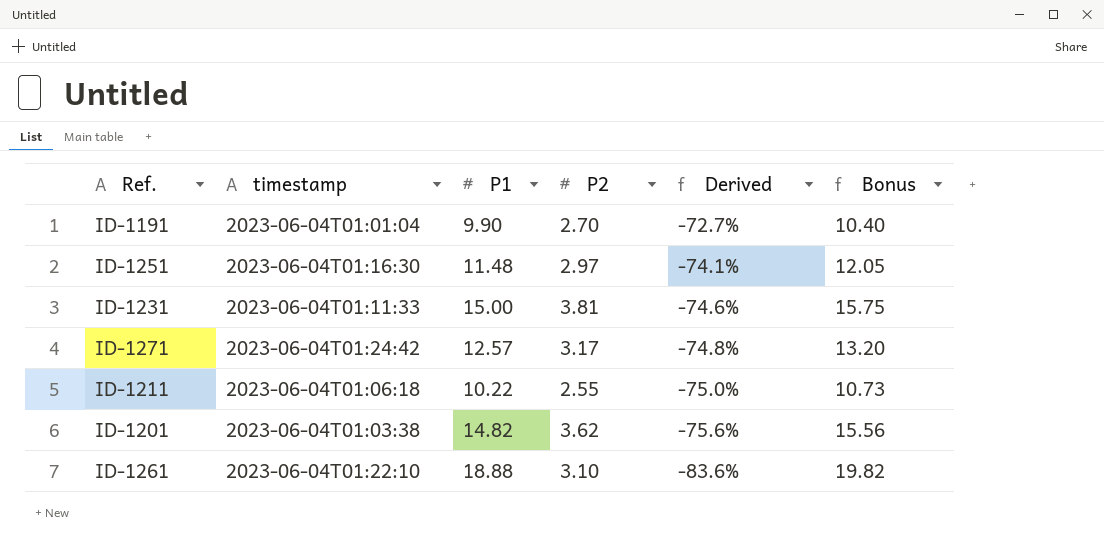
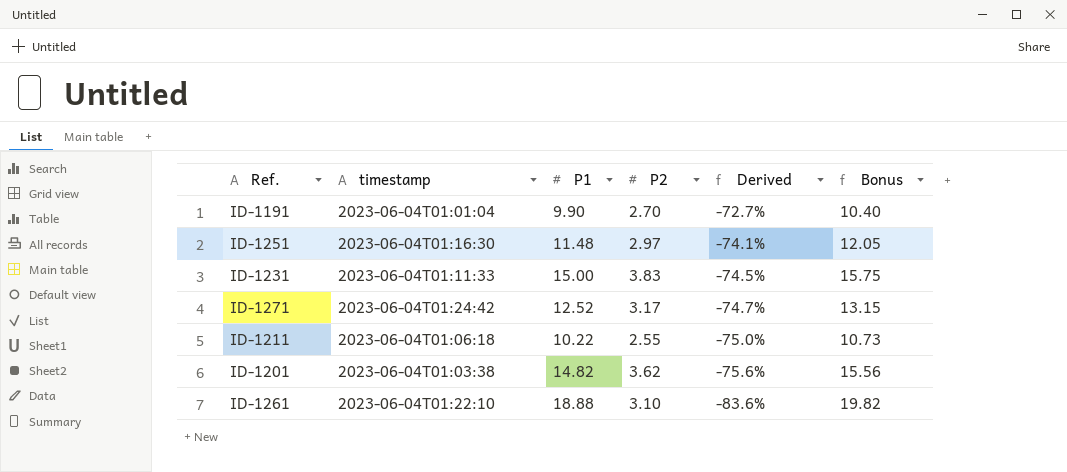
ID-1231 | P2: 3.81 -> 3.83
ID-1231 | Derived: -74.6% -> -74.5%
ID-1271 | P1: 12.57 -> 12.52
ID-1271 | Derived: -74.8% -> -74.7%
ID-1271 | Bonus: 13.20 -> 13.15

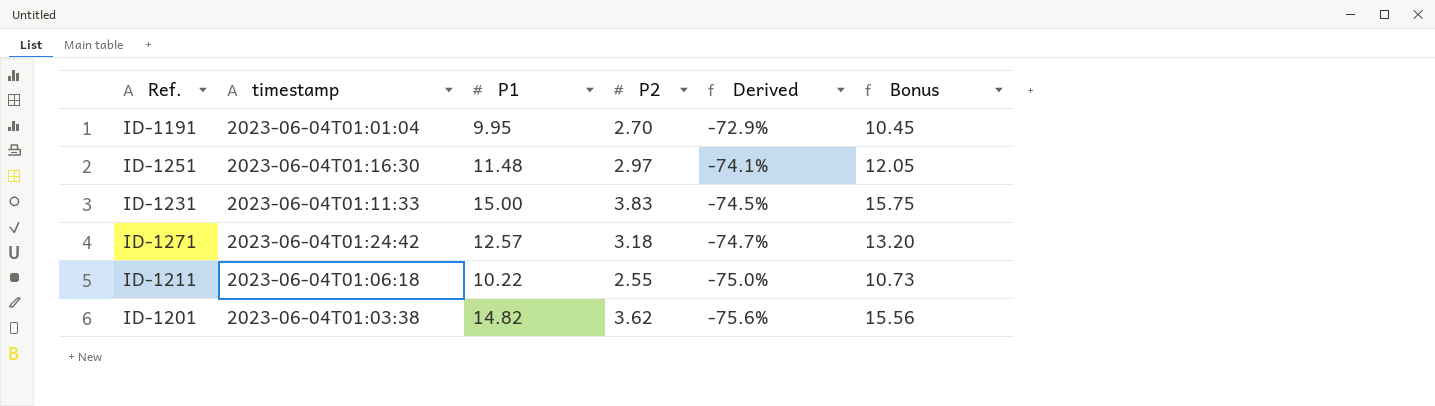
row ID-1261: 2023-06-04T01:22:10 | 18.88 | 3.10 | -83.6% | 19.82 -> none
ID-1191 | P1: 9.90 -> 9.95
ID-1191 | Derived: -72.7% -> -72.9%
ID-1191 | Bonus: 10.40 -> 10.45
ID-1271 | P1: 12.52 -> 12.57
ID-1271 | P2: 3.17 -> 3.18
ID-1271 | Bonus: 13.15 -> 13.20

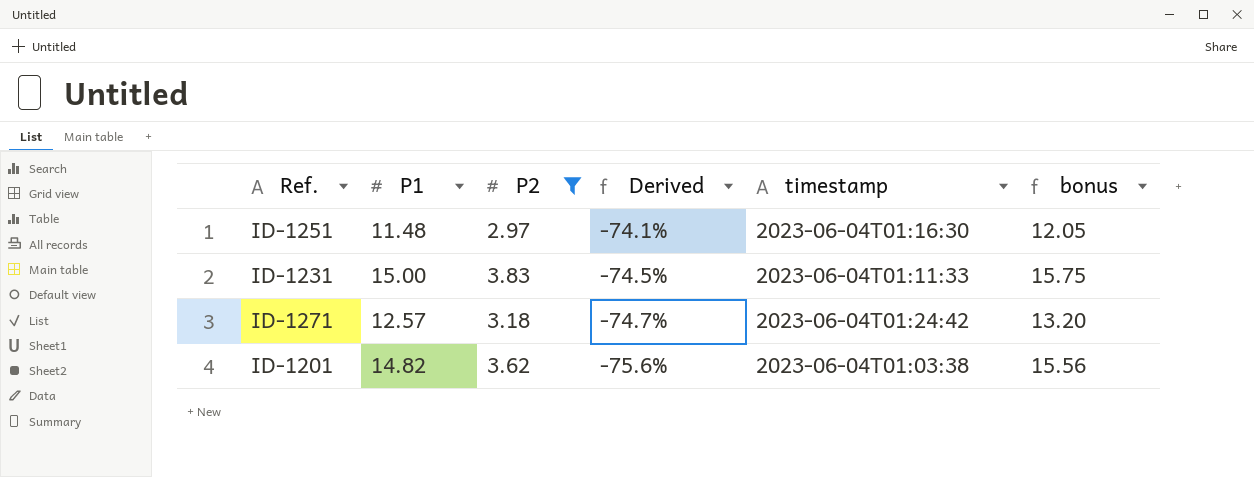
filter: none -> P2 >= 2.97
column timestamp | position: 2 -> 5
column name: Bonus -> bonus

